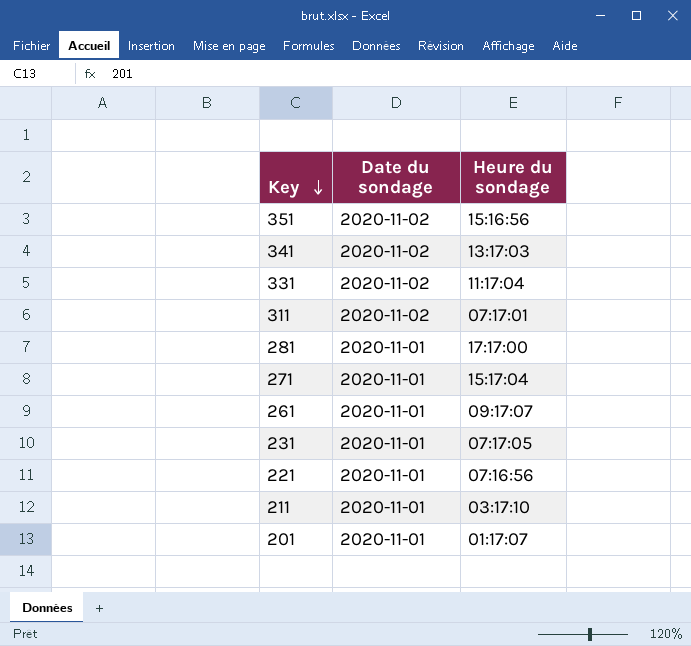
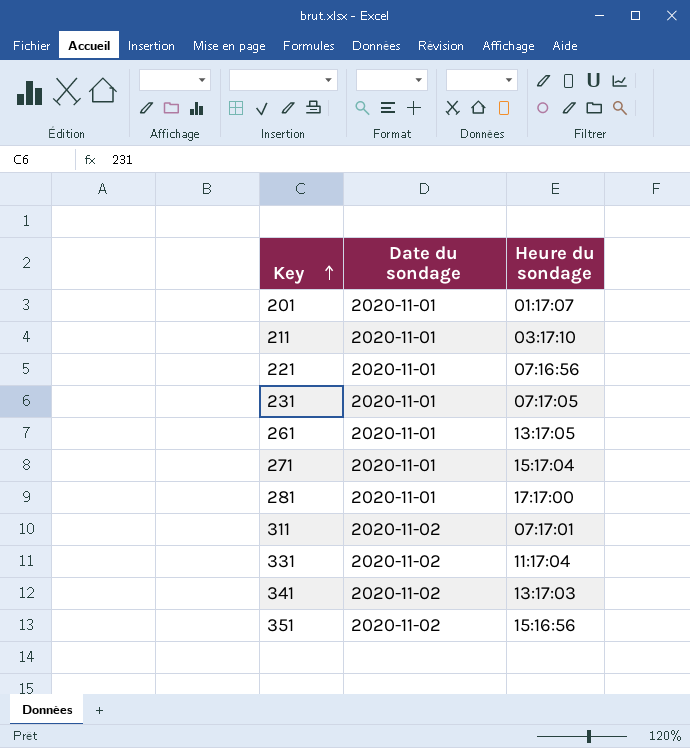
row order: Key descending -> Key ascending
261 | Heure du sondage: 09:17:07 -> 13:17:05

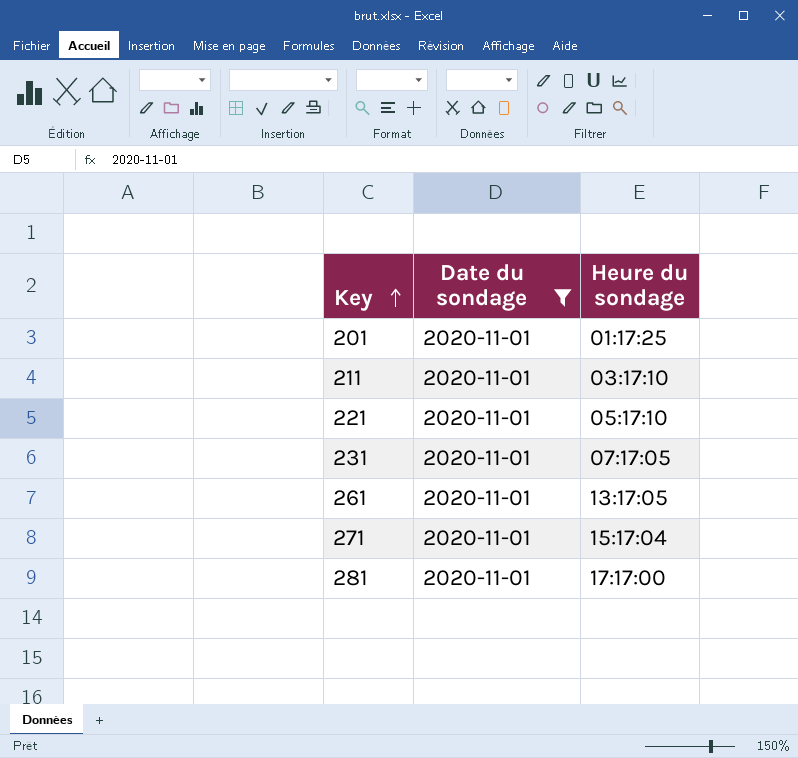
filter: none -> Date du sondage = 2020-11-01
201 | Heure du sondage: 01:17:07 -> 01:17:25
221 | Heure du sondage: 07:16:56 -> 05:17:10

